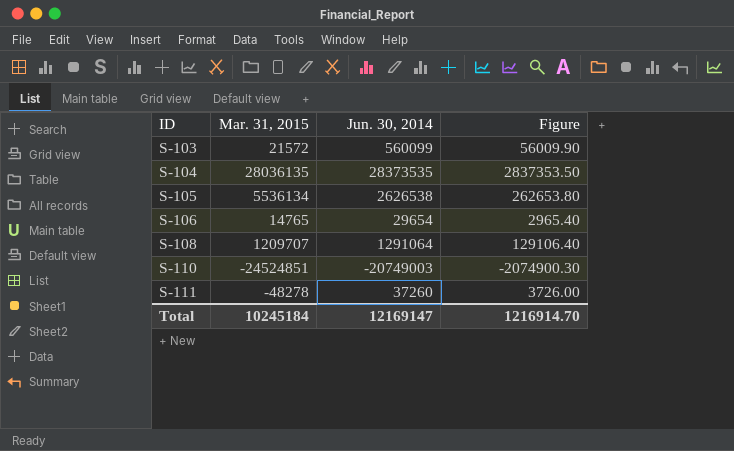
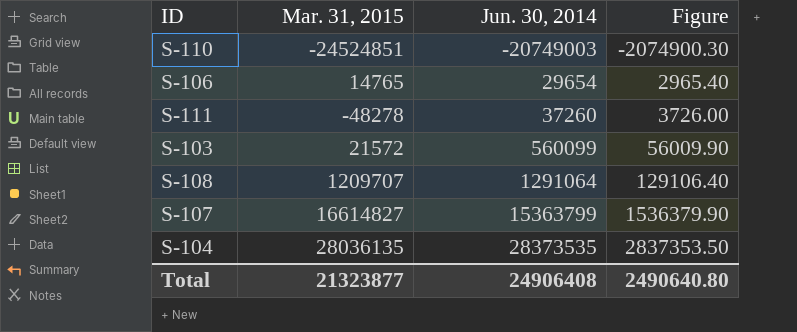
row order: ID ascending -> Jun. 30, 2014 ascending
row S-105: 5536134 | 2626538 | 262653.80 -> none
row S-107: none -> 16614827 | 15363799 | 1536379.90
Total | Mar. 31, 2015: 10245184 -> 21323877
Total | Jun. 30, 2014: 12169147 -> 24906408
Total | Figure: 1216914.70 -> 2490640.80

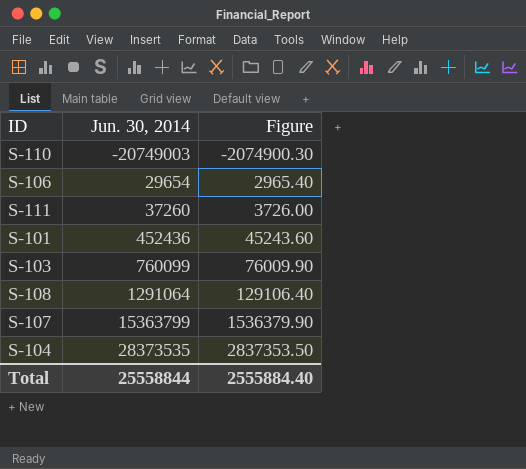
column Mar. 31, 2015 | position: 2 -> none
row S-101: none -> 452436 | 45243.60
S-103 | Jun. 30, 2014: 560099 -> 760099
S-103 | Figure: 56009.90 -> 76009.90
Total | Jun. 30, 2014: 24906408 -> 25558844
Total | Figure: 2490640.80 -> 2555884.40

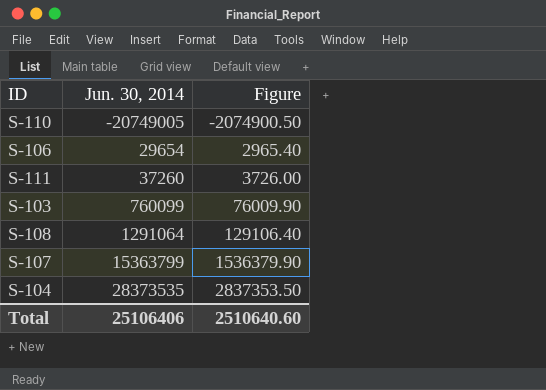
row S-101: 452436 | 45243.60 -> none
S-110 | Jun. 30, 2014: -20749003 -> -20749005
S-110 | Figure: -2074900.30 -> -2074900.50
Total | Jun. 30, 2014: 25558844 -> 25106406
Total | Figure: 2555884.40 -> 2510640.60

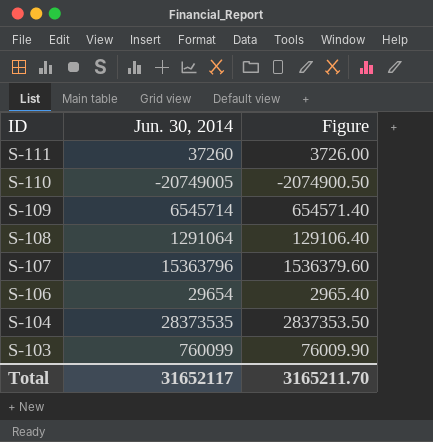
row order: Jun. 30, 2014 ascending -> ID descending
row S-109: none -> 6545714 | 654571.40
S-107 | Jun. 30, 2014: 15363799 -> 15363796
S-107 | Figure: 1536379.90 -> 1536379.60
Total | Jun. 30, 2014: 25106406 -> 31652117
Total | Figure: 2510640.60 -> 3165211.70

